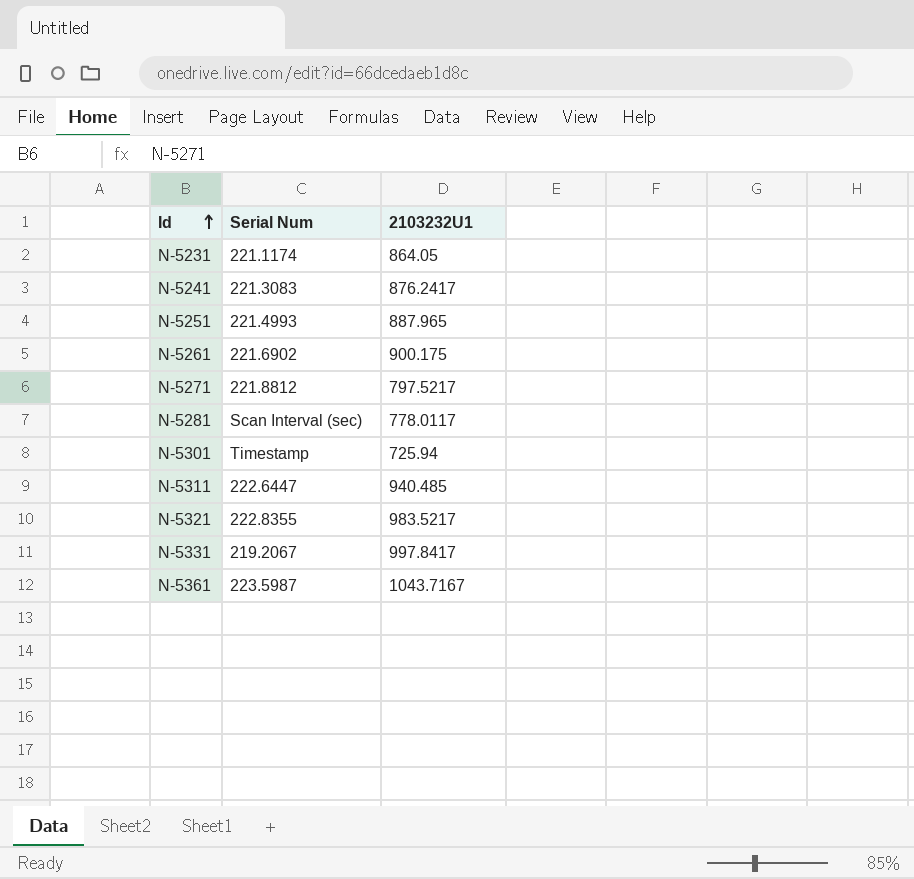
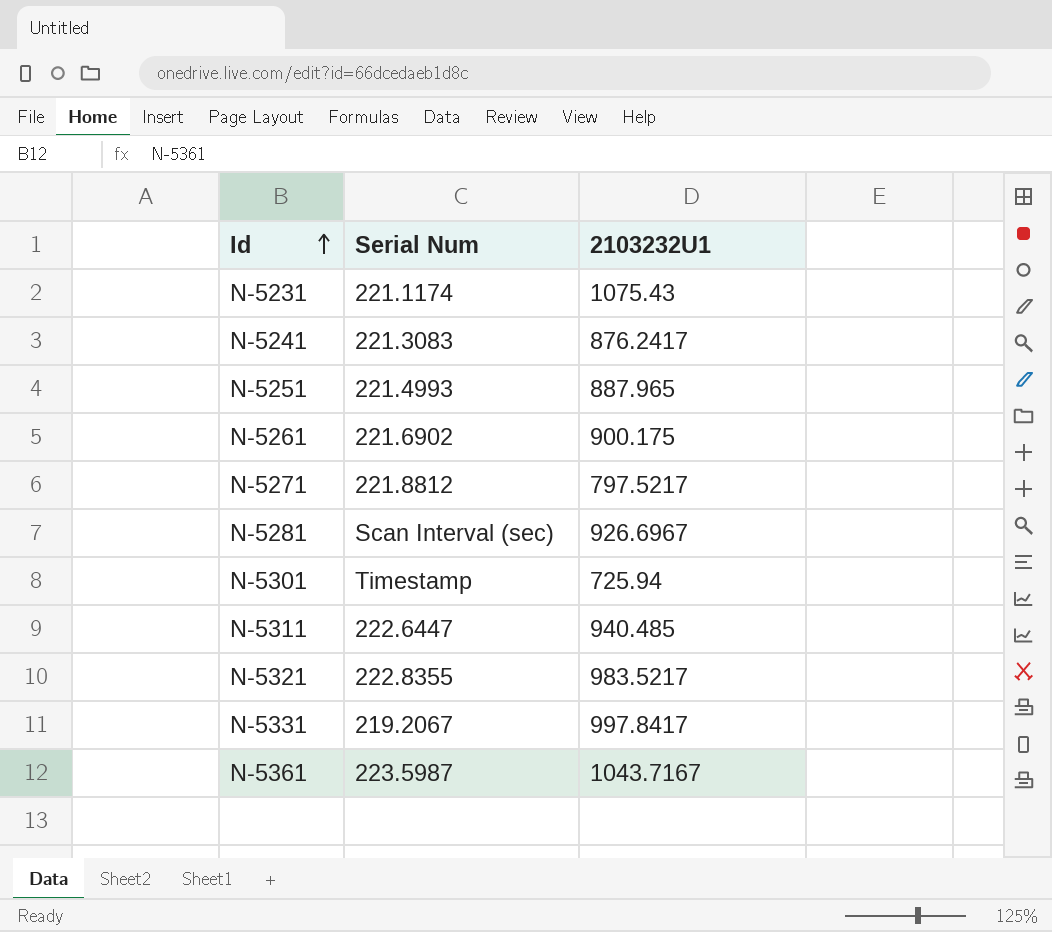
N-5231 | 2103232U1: 864.05 -> 1075.43
N-5281 | 2103232U1: 778.0117 -> 926.6967

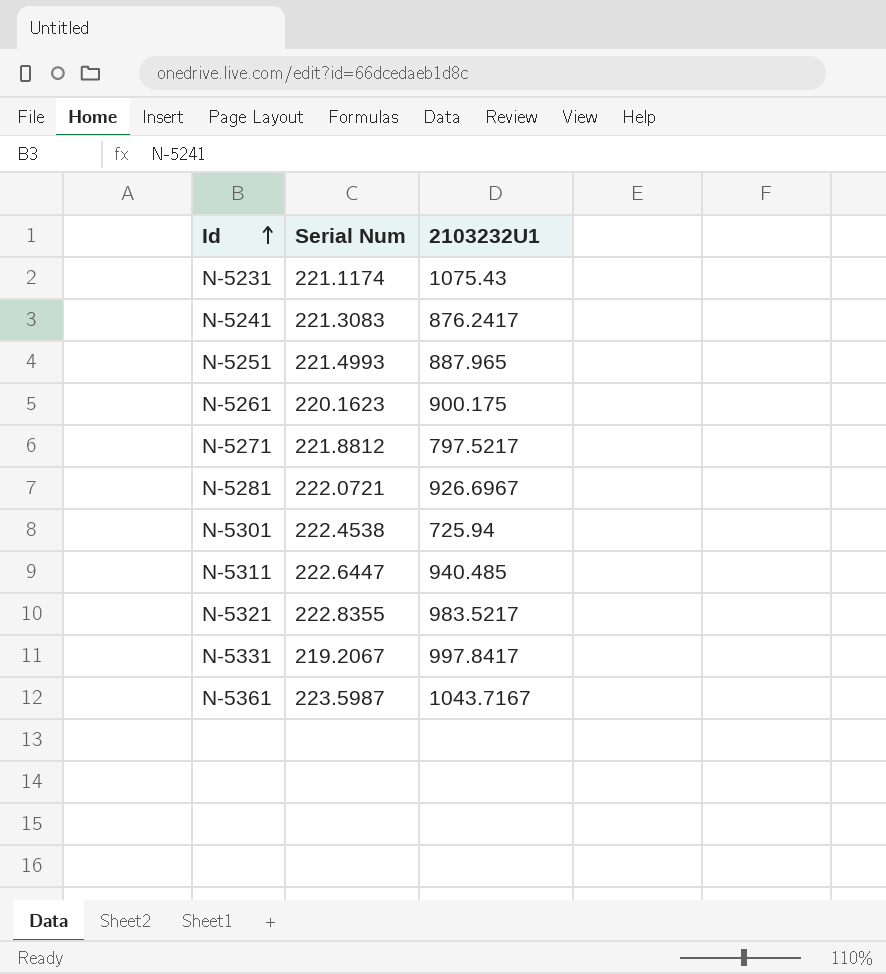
N-5261 | Serial Num: 221.6902 -> 220.1623
N-5281 | Serial Num: Scan Interval (sec) -> 222.0721
N-5301 | Serial Num: Timestamp -> 222.4538

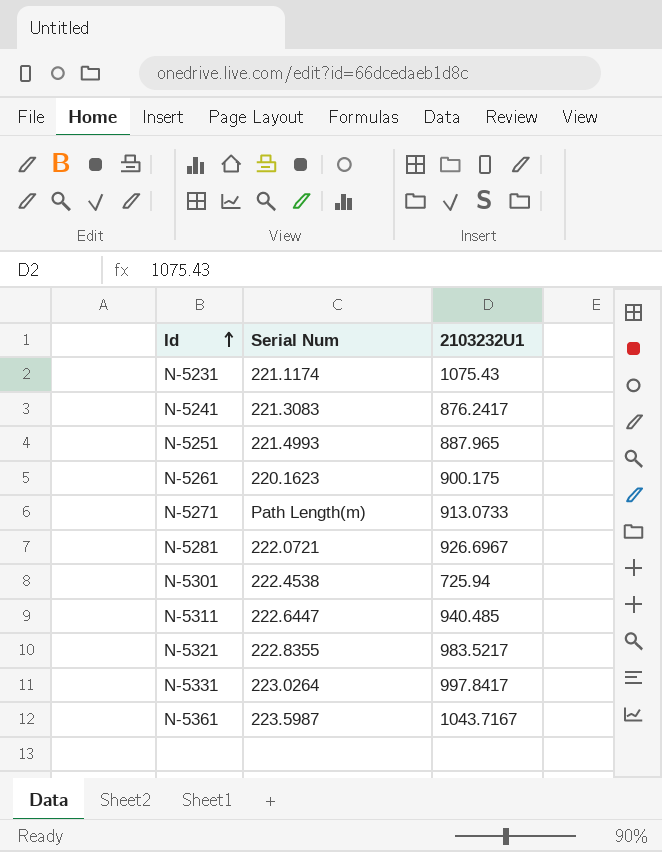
N-5271 | Serial Num: 221.8812 -> Path Length(m)
N-5271 | 2103232U1: 797.5217 -> 913.0733
N-5331 | Serial Num: 219.2067 -> 223.0264

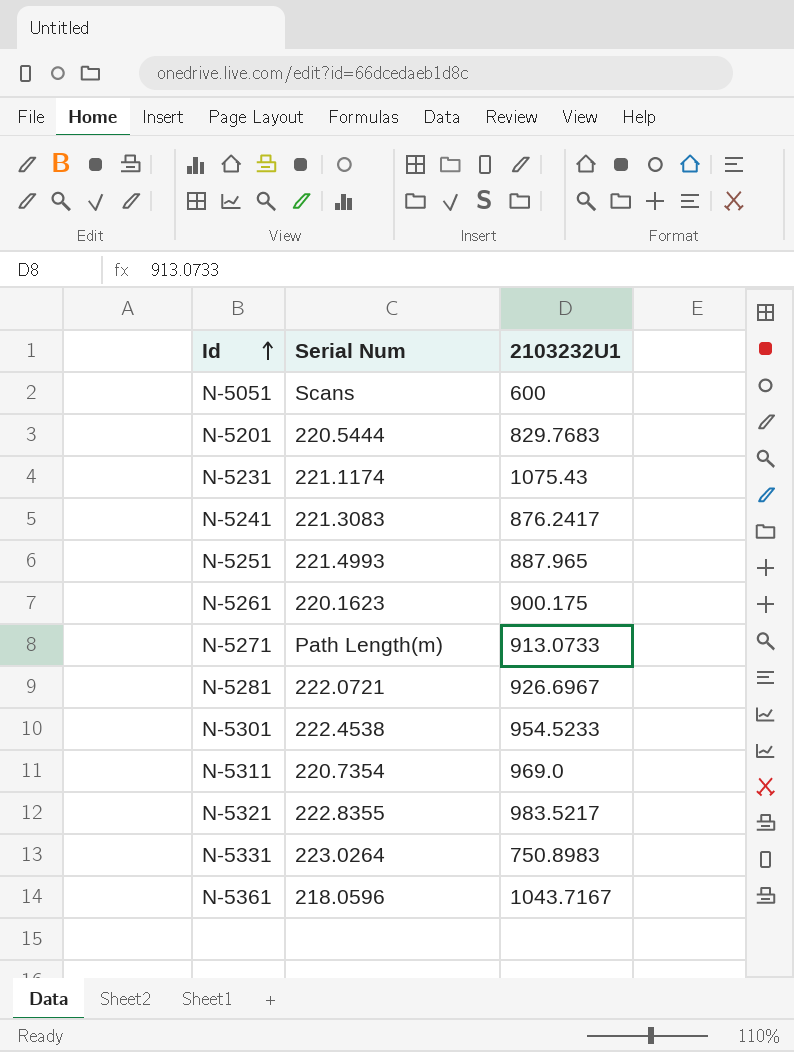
row N-5051: none -> Scans | 600
row N-5201: none -> 220.5444 | 829.7683
N-5301 | 2103232U1: 725.94 -> 954.5233
N-5311 | Serial Num: 222.6447 -> 220.7354
N-5311 | 2103232U1: 940.485 -> 969.0
N-5331 | 2103232U1: 997.8417 -> 750.8983
N-5361 | Serial Num: 223.5987 -> 218.0596

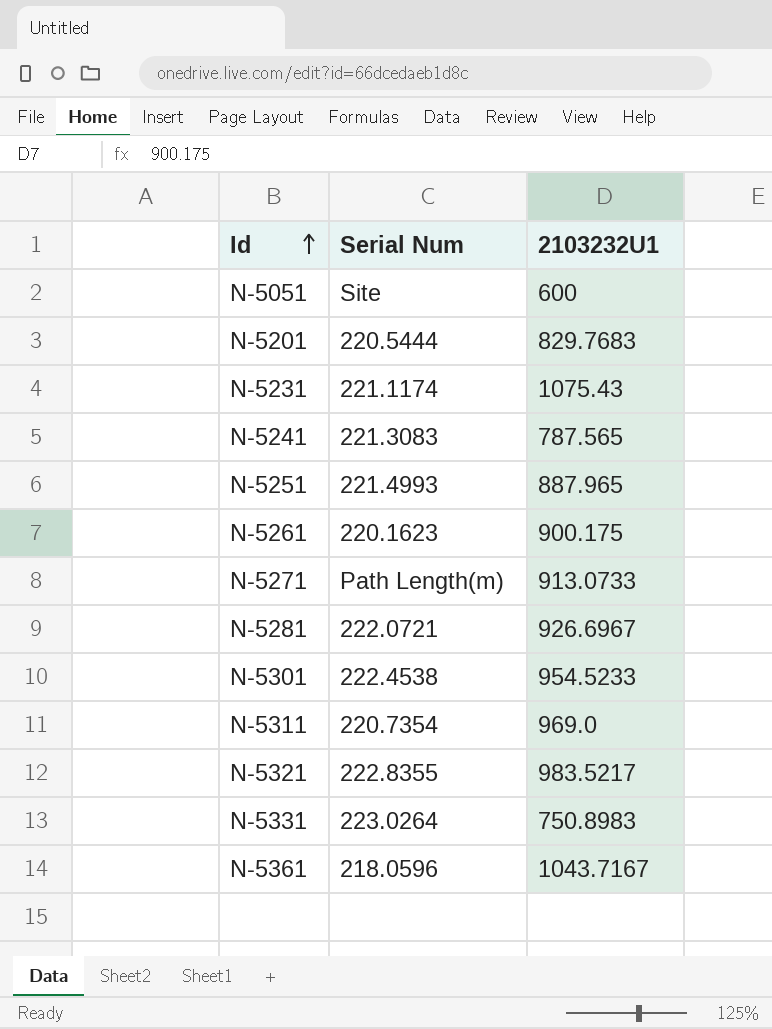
N-5051 | Serial Num: Scans -> Site
N-5241 | 2103232U1: 876.2417 -> 787.565

